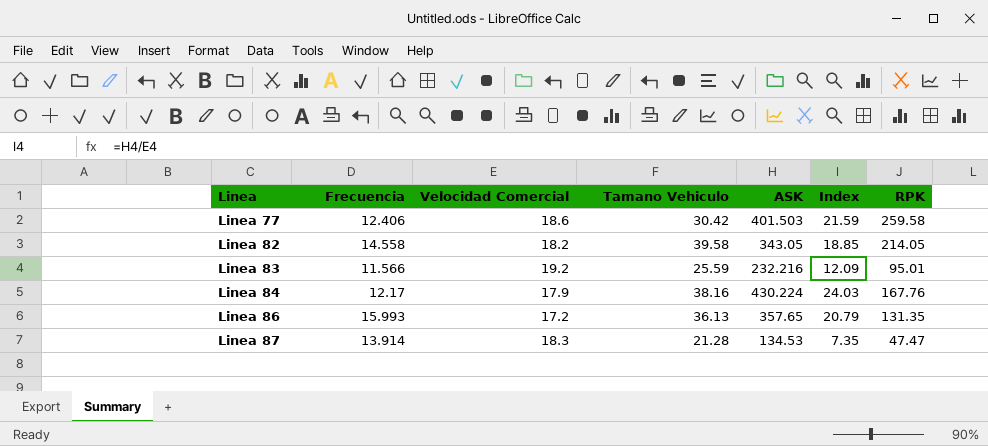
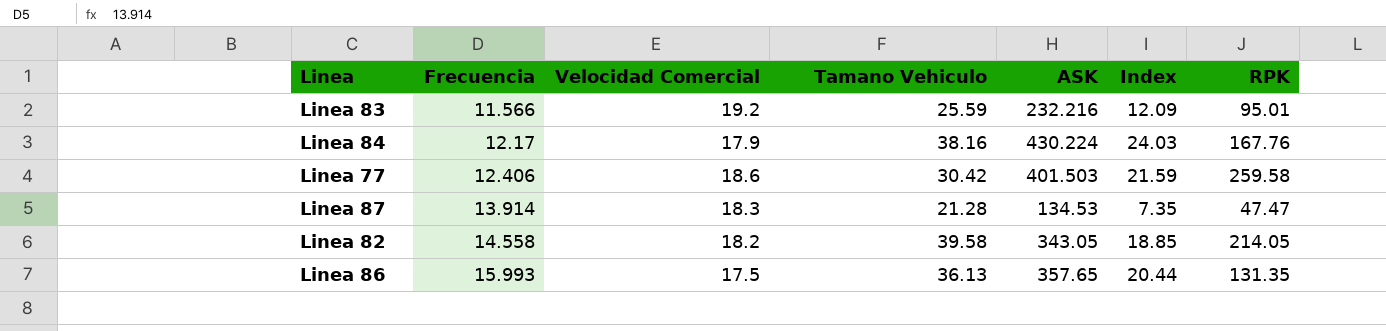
row order: Linea ascending -> Frecuencia ascending
Linea 86 | Velocidad Comercial: 17.2 -> 17.5
Linea 86 | Index: 20.79 -> 20.44

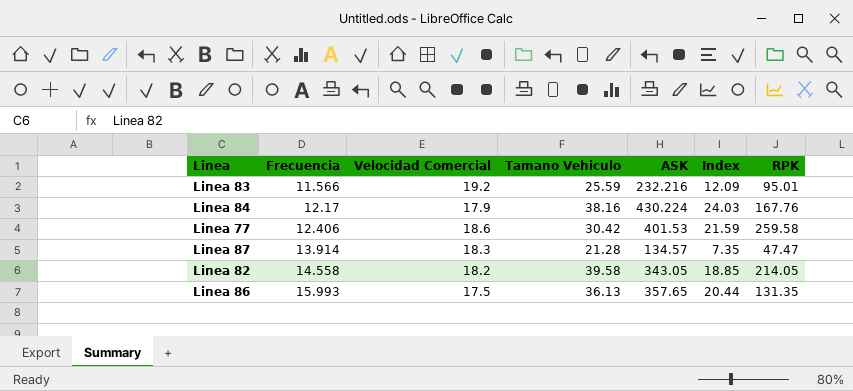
Linea 77 | ASK: 401.503 -> 401.53
Linea 87 | ASK: 134.53 -> 134.57

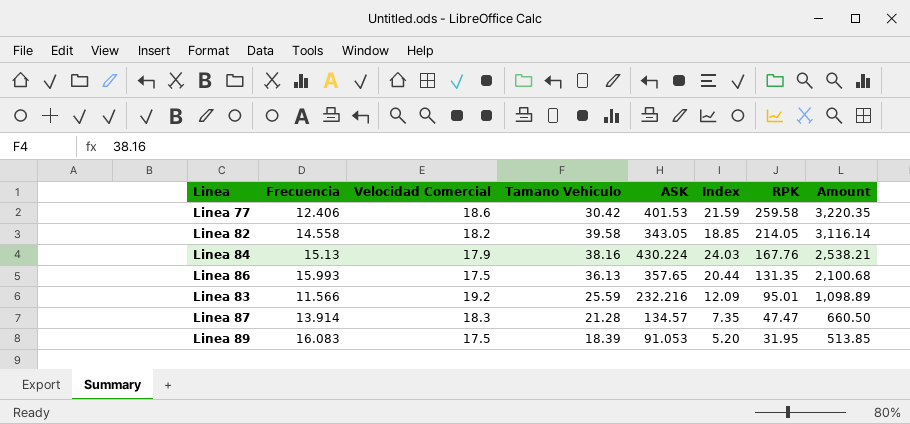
row order: Frecuencia ascending -> RPK descending
column Amount | formula: none -> [Frecuencia] * [RPK]
Linea 84 | Frecuencia: 12.17 -> 15.13
row Linea 89: none -> 16.083 | 17.5 | 18.39 | 91.053 | 5.20 | 31.95 | 513.85

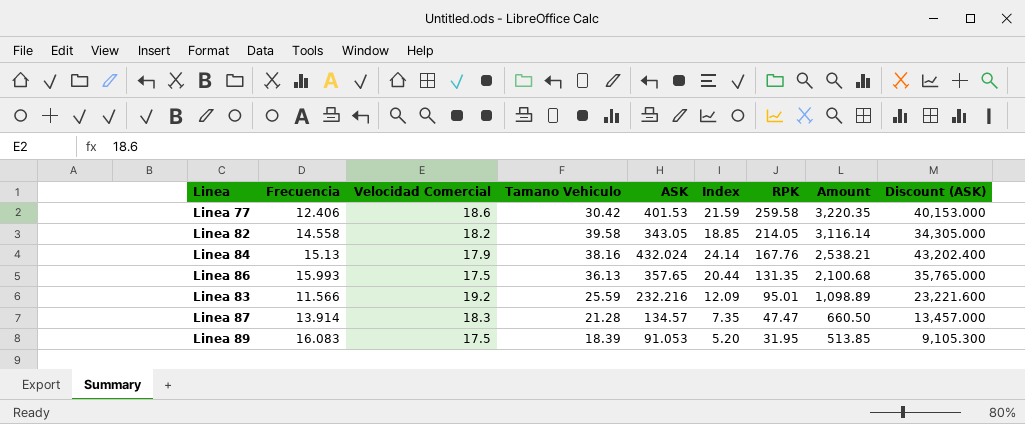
column Discount (ASK) | formula: none -> [ASK] * 100
Linea 84 | ASK: 430.224 -> 432.024
Linea 84 | Index: 24.03 -> 24.14

